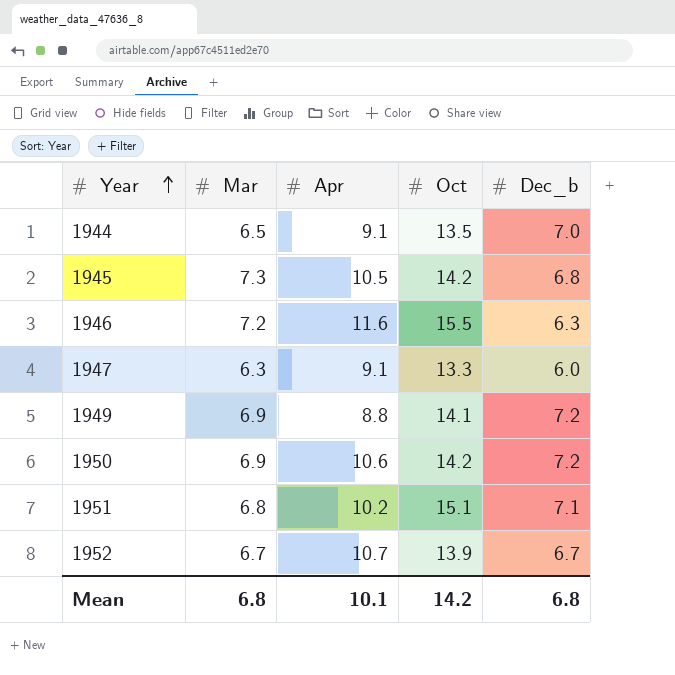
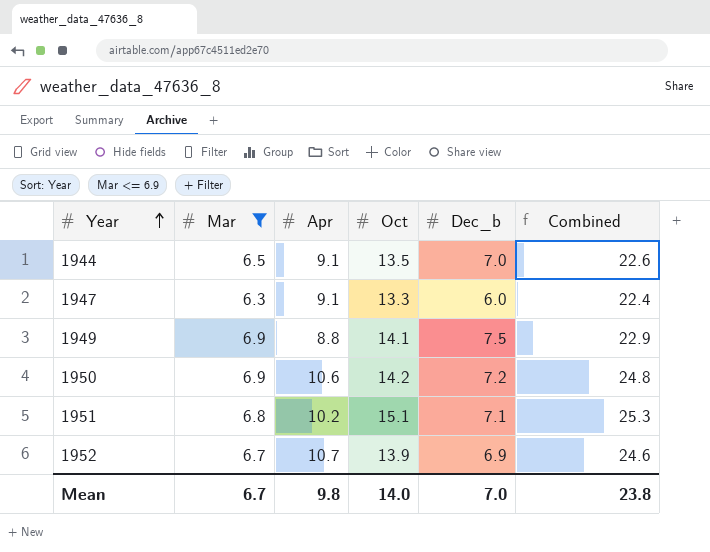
filter: none -> Mar <= 6.9
column Combined | formula: none -> [Apr] + [Oct]
1949 | Dec_b: 7.2 -> 7.5
1952 | Dec_b: 6.7 -> 6.9
Mean | Mar: 6.8 -> 6.7
Mean | Apr: 10.1 -> 9.8
Mean | Oct: 14.2 -> 14.0
Mean | Dec_b: 6.8 -> 7.0

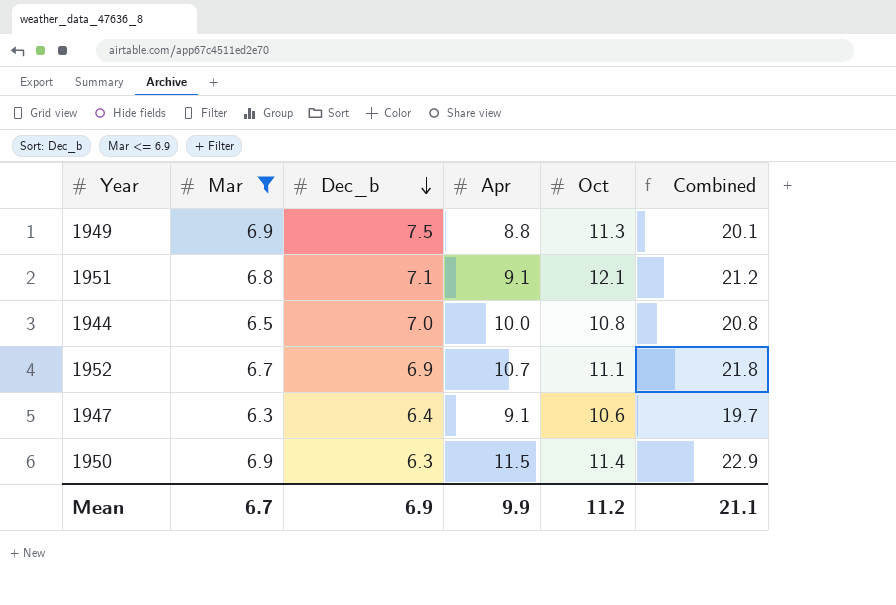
row order: Year ascending -> Dec_b descending
column Dec_b | position: 5 -> 3
1949 | Oct: 14.1 -> 11.3
1949 | Combined: 22.9 -> 20.1
1951 | Apr: 10.2 -> 9.1
1951 | Oct: 15.1 -> 12.1
1951 | Combined: 25.3 -> 21.2
1944 | Apr: 9.1 -> 10.0
1944 | Oct: 13.5 -> 10.8
1944 | Combined: 22.6 -> 20.8
1952 | Oct: 13.9 -> 11.1
1952 | Combined: 24.6 -> 21.8
1947 | Dec_b: 6.0 -> 6.4
1947 | Oct: 13.3 -> 10.6
1947 | Combined: 22.4 -> 19.7
1950 | Dec_b: 7.2 -> 6.3
1950 | Apr: 10.6 -> 11.5
1950 | Oct: 14.2 -> 11.4
1950 | Combined: 24.8 -> 22.9
Mean | Dec_b: 7.0 -> 6.9
Mean | Apr: 9.8 -> 9.9
Mean | Oct: 14.0 -> 11.2
Mean | Combined: 23.8 -> 21.1

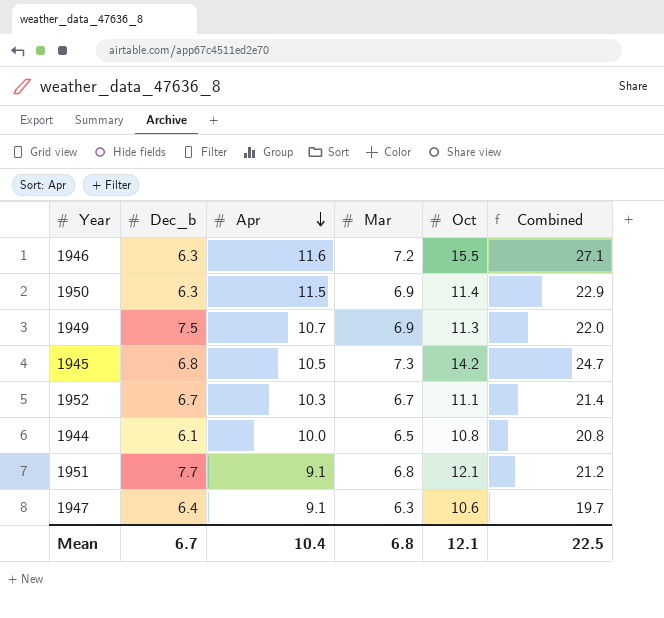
filter: Mar <= 6.9 -> none
row order: Dec_b descending -> Apr descending
column Mar | position: 2 -> 4
1949 | Apr: 8.8 -> 10.7
1949 | Combined: 20.1 -> 22.0
1952 | Dec_b: 6.9 -> 6.7
1952 | Apr: 10.7 -> 10.3
1952 | Combined: 21.8 -> 21.4
1944 | Dec_b: 7.0 -> 6.1
1951 | Dec_b: 7.1 -> 7.7
Mean | Dec_b: 6.9 -> 6.7
Mean | Apr: 9.9 -> 10.4
Mean | Mar: 6.7 -> 6.8
Mean | Oct: 11.2 -> 12.1
Mean | Combined: 21.1 -> 22.5

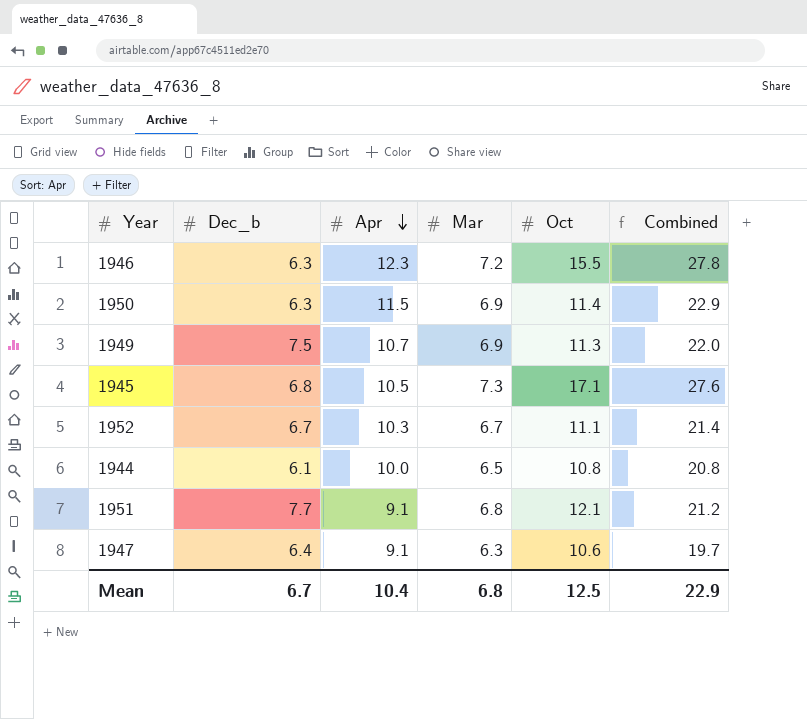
1946 | Apr: 11.6 -> 12.3
1946 | Combined: 27.1 -> 27.8
1945 | Oct: 14.2 -> 17.1
1945 | Combined: 24.7 -> 27.6
Mean | Oct: 12.1 -> 12.5
Mean | Combined: 22.5 -> 22.9

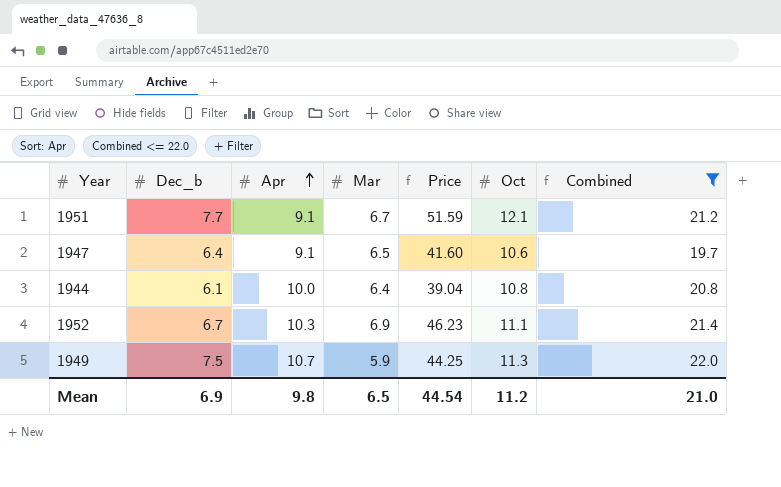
filter: none -> Combined <= 22.0
row order: Apr descending -> Apr ascending
column Price | formula: none -> [Dec_b] * [Mar]
1951 | Mar: 6.8 -> 6.7
1947 | Mar: 6.3 -> 6.5
1944 | Mar: 6.5 -> 6.4
1952 | Mar: 6.7 -> 6.9
1949 | Mar: 6.9 -> 5.9
Mean | Dec_b: 6.7 -> 6.9
Mean | Apr: 10.4 -> 9.8
Mean | Mar: 6.8 -> 6.5
Mean | Oct: 12.5 -> 11.2
Mean | Combined: 22.9 -> 21.0

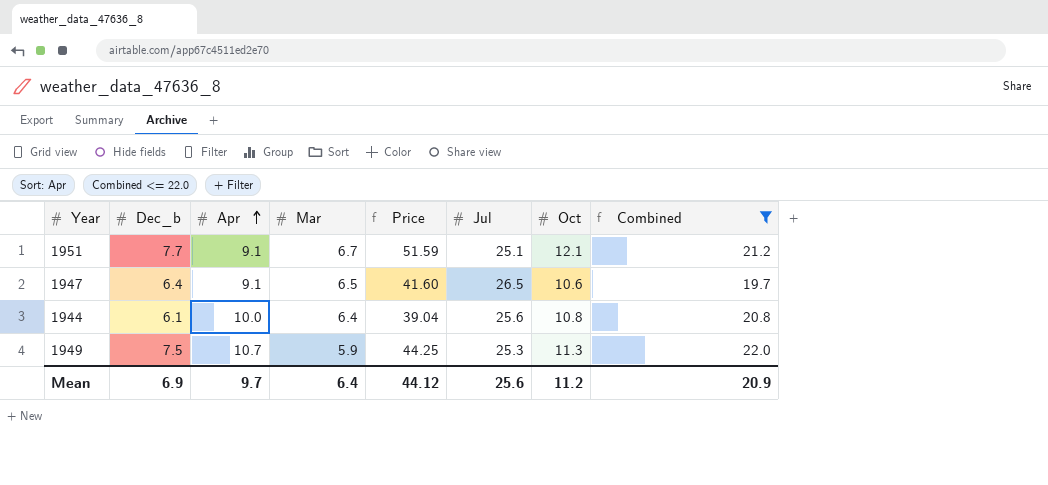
column Jul | position: none -> 6
row 1952: 6.7 | 10.3 | 6.9 | 46.23 | 11.1 | 21.4 -> none
Mean | Apr: 9.8 -> 9.7
Mean | Mar: 6.5 -> 6.4
Mean | Price: 44.54 -> 44.12
Mean | Combined: 21.0 -> 20.9

